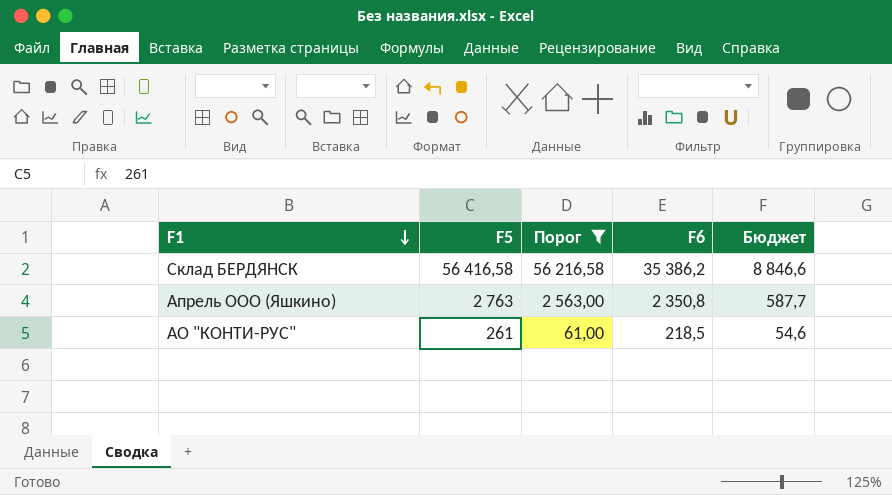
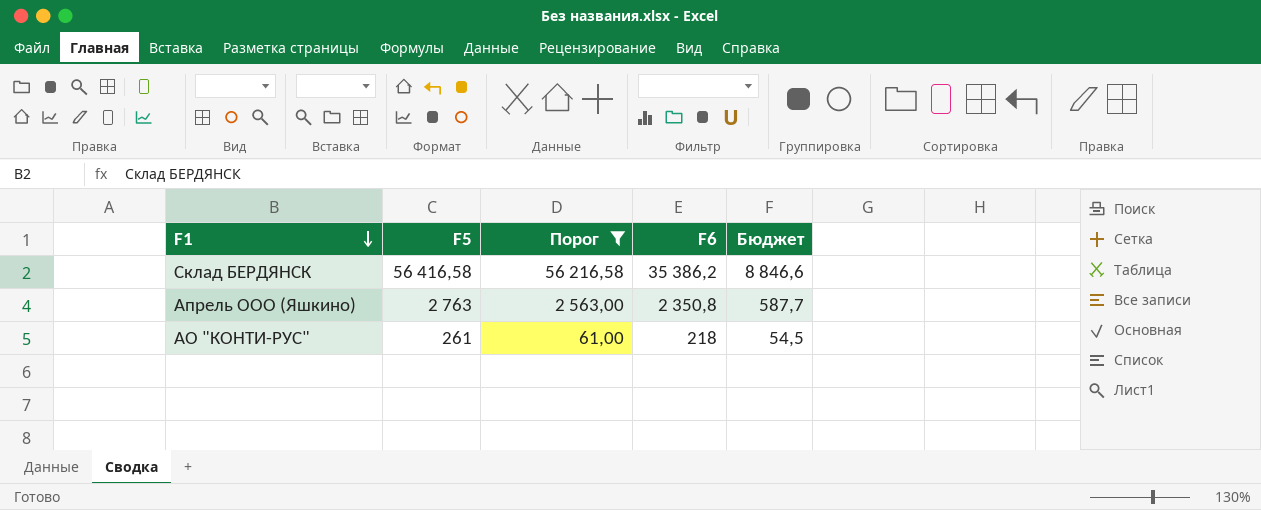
АО "КОНТИ-РУС" | F6: 218,5 -> 218
АО "КОНТИ-РУС" | Бюджет: 54,6 -> 54,5

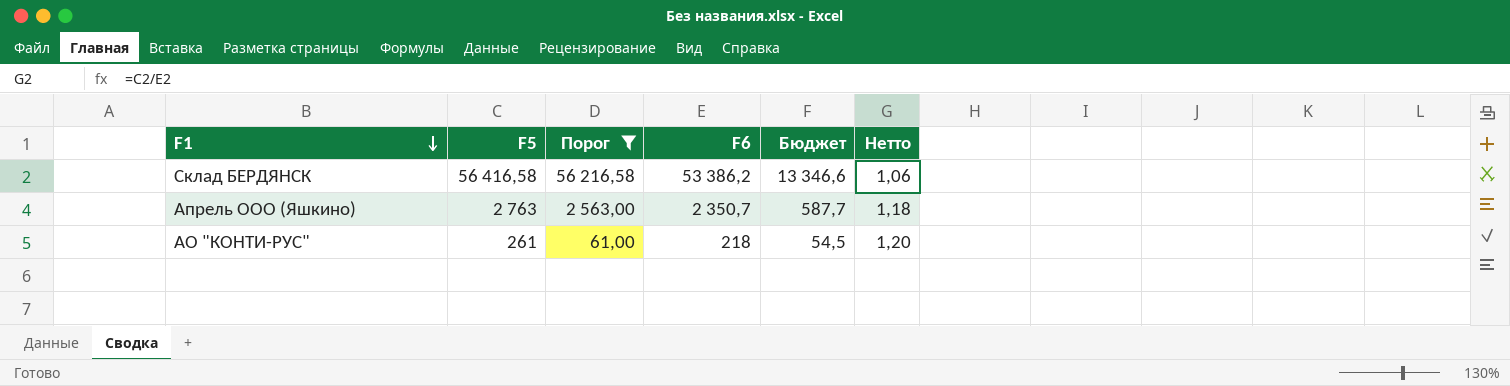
column Нетто | formula: none -> [F5] / [F6]
Склад БЕРДЯНСК | F6: 35 386,2 -> 53 386,2
Склад БЕРДЯНСК | Бюджет: 8 846,6 -> 13 346,6
Апрель ООО (Яшкино) | F6: 2 350,8 -> 2 350,7

